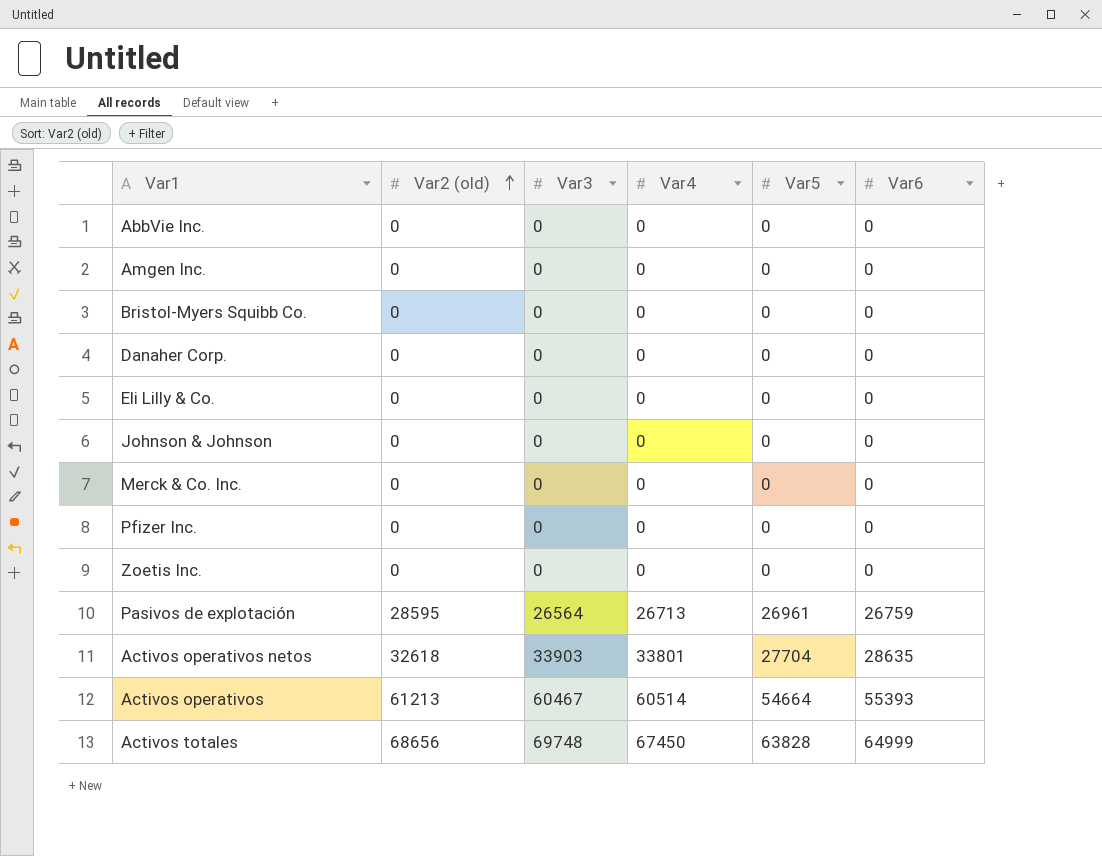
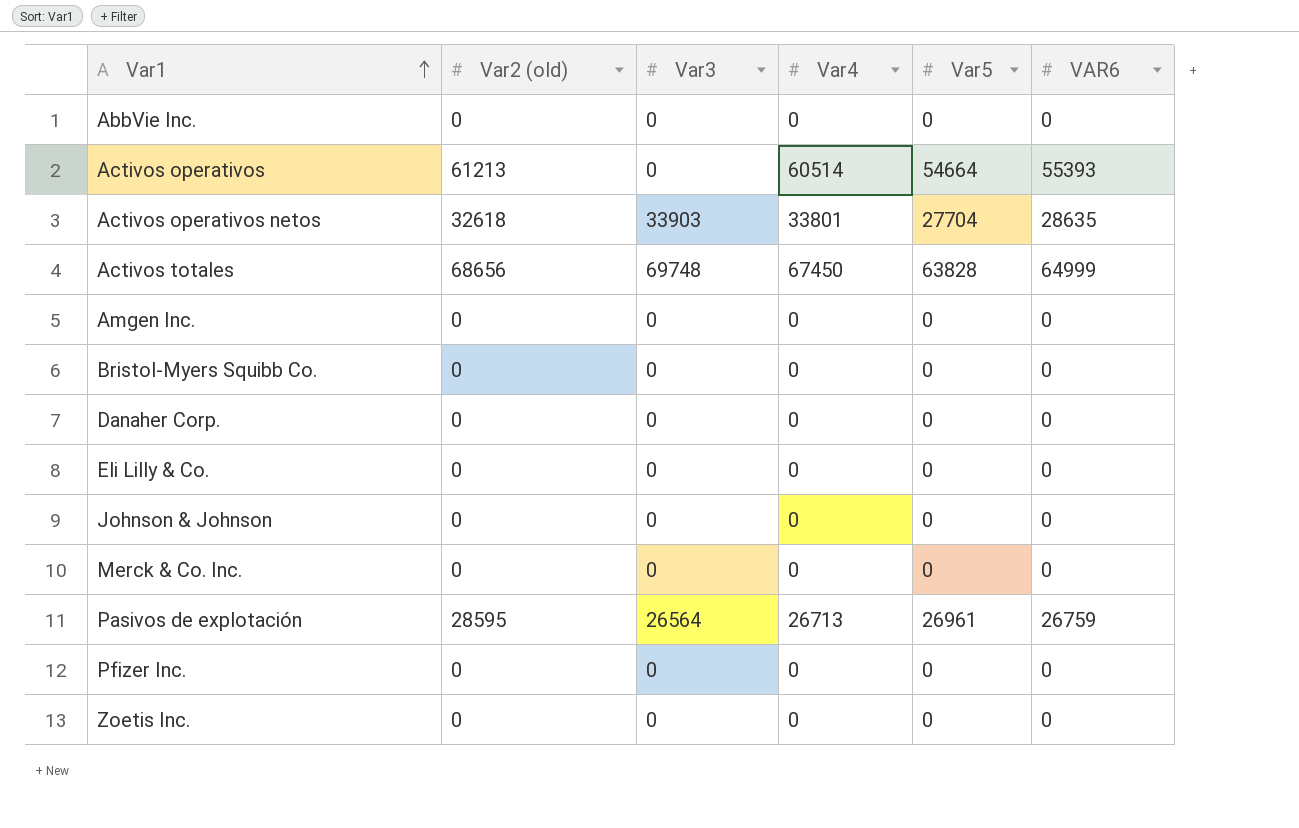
row order: Var2 (old) ascending -> Var1 ascending
column name: Var6 -> VAR6
Activos operativos | Var3: 60467 -> 0

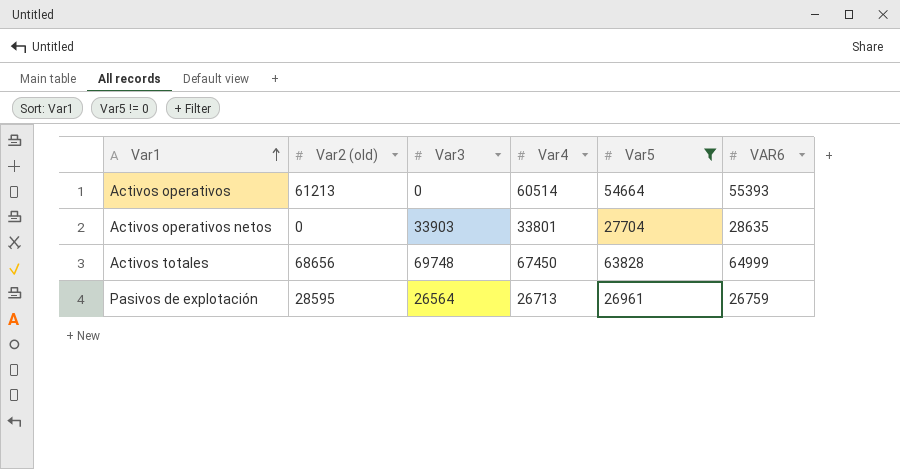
filter: none -> Var5 != 0
Activos operativos netos | Var2 (old): 32618 -> 0

